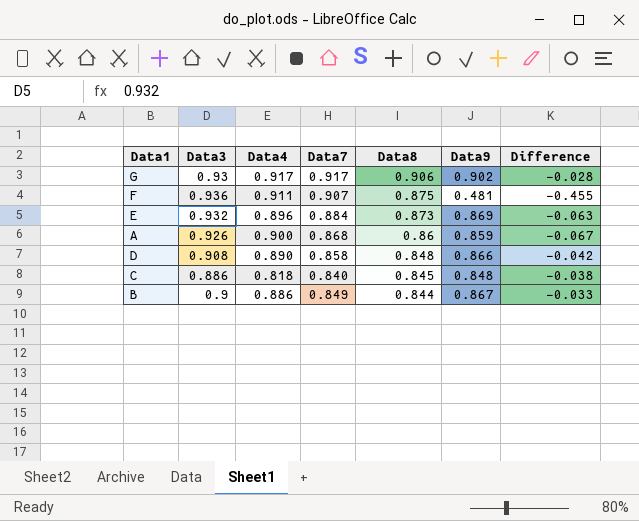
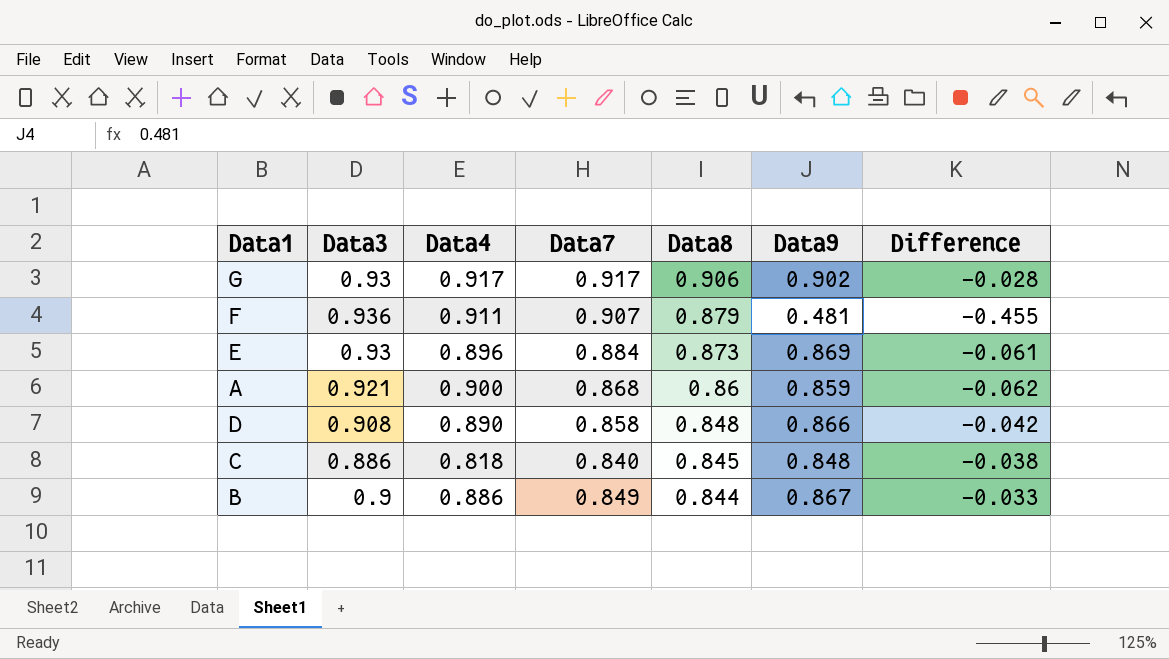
F | Data8: 0.875 -> 0.879
E | Data3: 0.932 -> 0.93
E | Difference: -0.063 -> -0.061
A | Data3: 0.926 -> 0.921
A | Difference: -0.067 -> -0.062

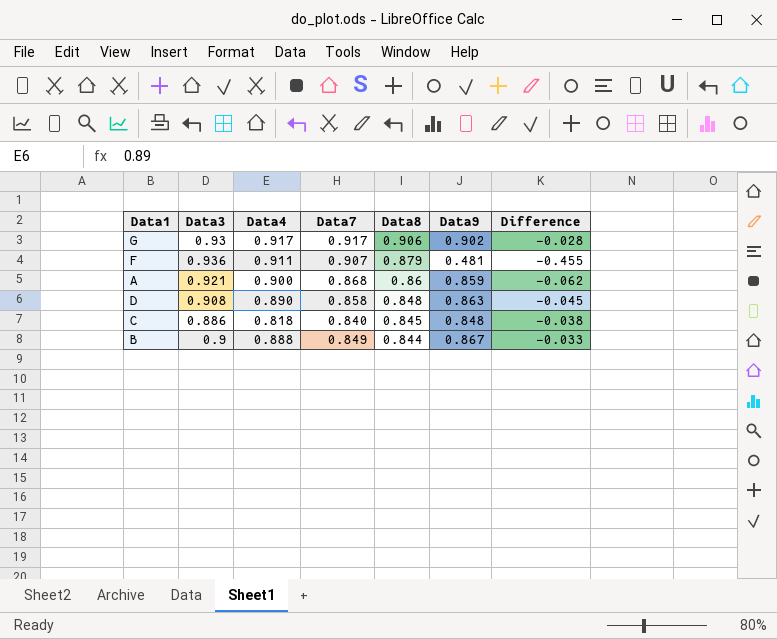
row E: 0.93 | 0.896 | 0.884 | 0.873 | 0.869 | -0.061 -> none
D | Data9: 0.866 -> 0.863
D | Difference: -0.042 -> -0.045
B | Data4: 0.886 -> 0.888

